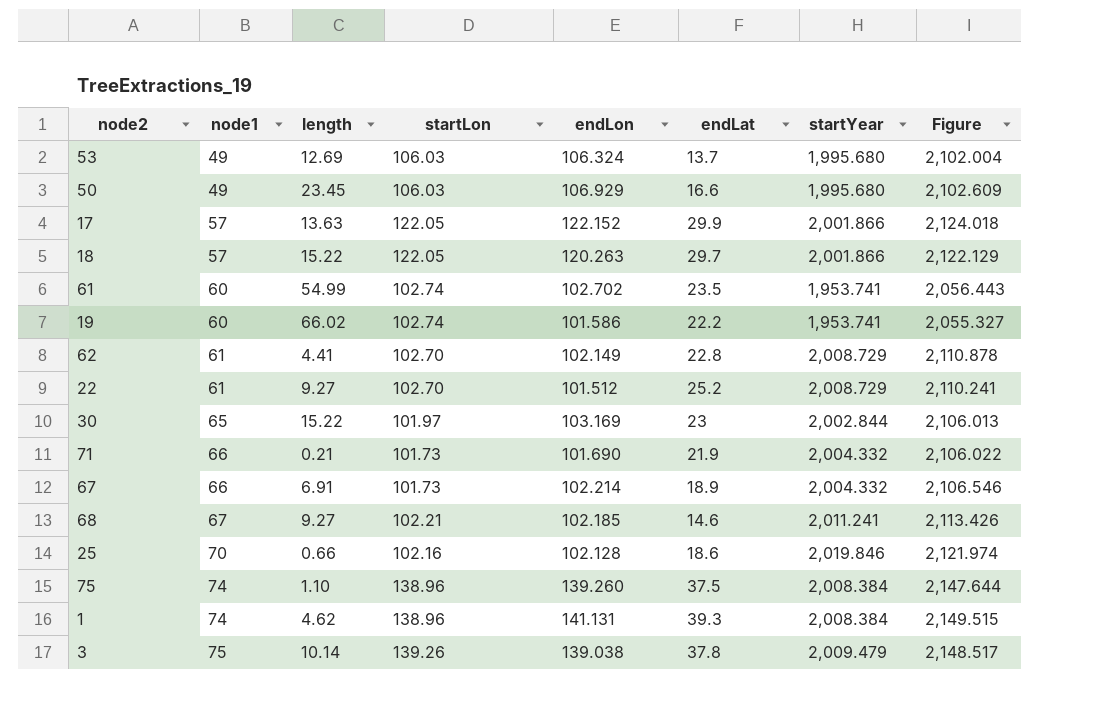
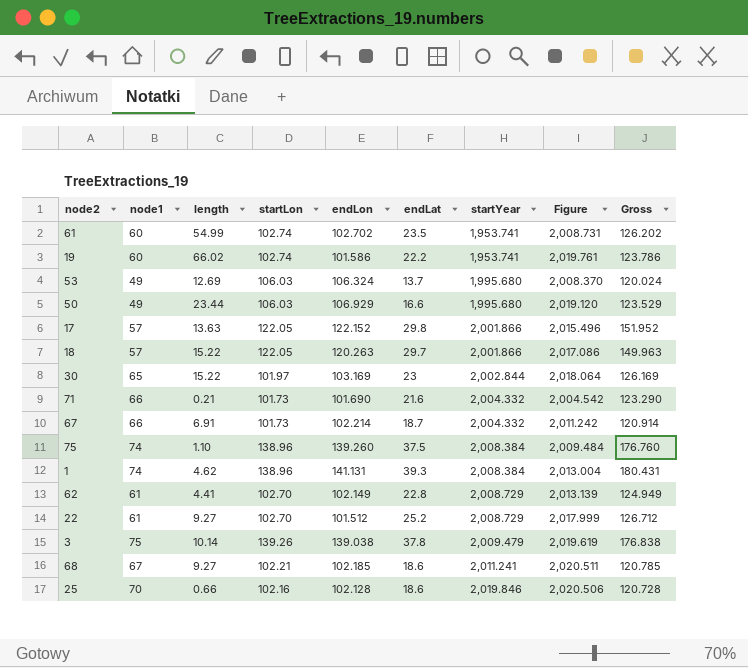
row order: node1 ascending -> startYear ascending
column Figure | formula: [endLon] + [startYear] -> [length] + [startYear]
column Gross | formula: none -> [endLon] + [endLat]
50 | length: 23.45 -> 23.44
17 | endLat: 29.9 -> 29.8
71 | endLat: 21.9 -> 21.6
67 | endLat: 18.9 -> 18.7
68 | endLat: 14.6 -> 18.6

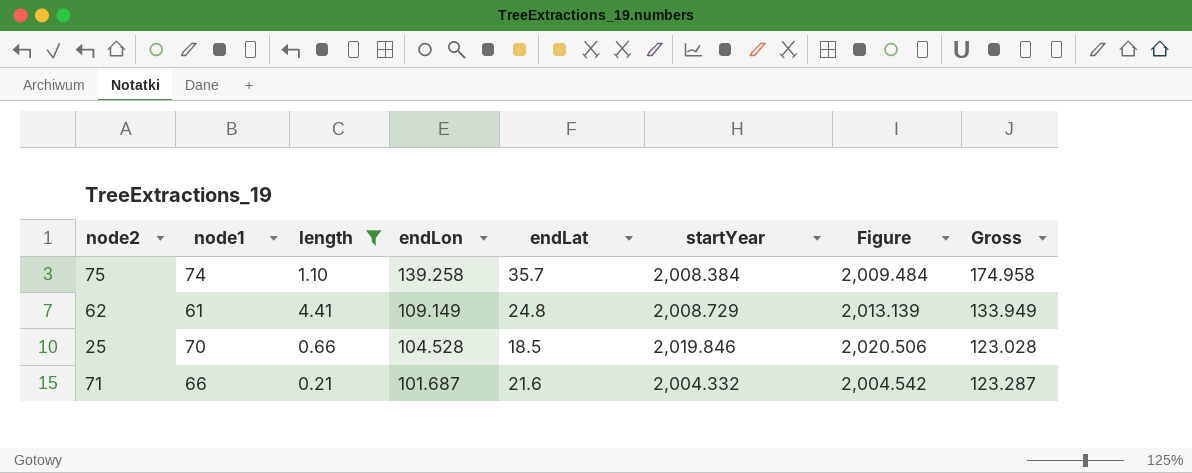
filter: none -> length <= 4.41
row order: startYear ascending -> endLon descending
column startLon | position: 4 -> none
75 | endLon: 139.260 -> 139.258
75 | endLat: 37.5 -> 35.7
75 | Gross: 176.760 -> 174.958
62 | endLon: 102.149 -> 109.149
62 | endLat: 22.8 -> 24.8
62 | Gross: 124.949 -> 133.949
25 | endLon: 102.128 -> 104.528
25 | endLat: 18.6 -> 18.5
25 | Gross: 120.728 -> 123.028
71 | endLon: 101.690 -> 101.687
71 | Gross: 123.290 -> 123.287

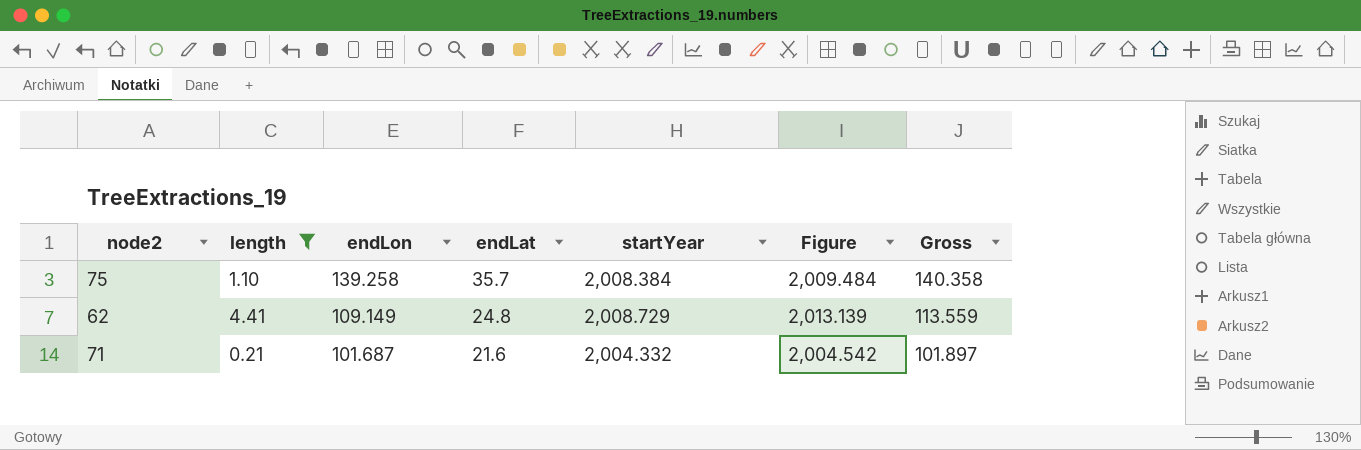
column node1 | position: 2 -> none
column Gross | formula: [endLon] + [endLat] -> [length] + [endLon]
row 25: 70 | 0.66 | 104.528 | 18.5 | 2,019.846 | 2,020.506 | 123.028 -> none

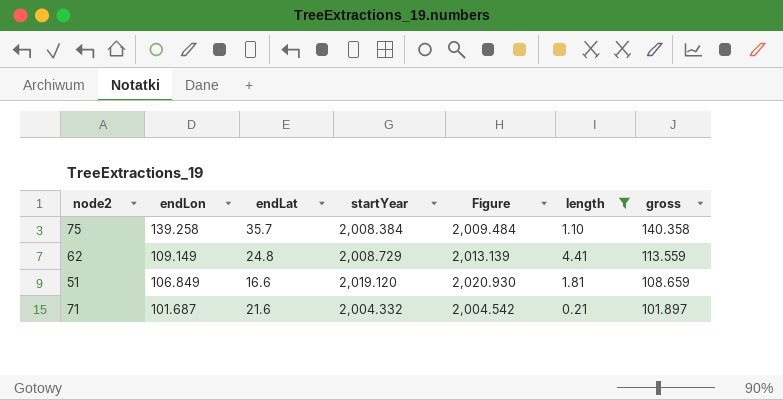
column length | position: 2 -> 6
column name: Gross -> gross
row 51: none -> 106.849 | 16.6 | 2,019.120 | 2,020.930 | 1.81 | 108.659

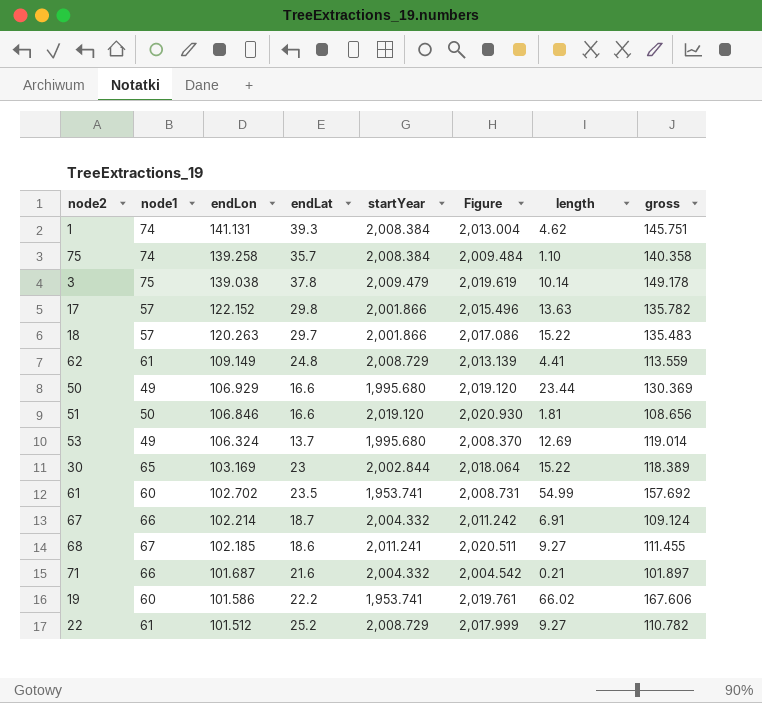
filter: length <= 4.41 -> none
column node1 | position: none -> 2
51 | endLon: 106.849 -> 106.846
51 | gross: 108.659 -> 108.656

